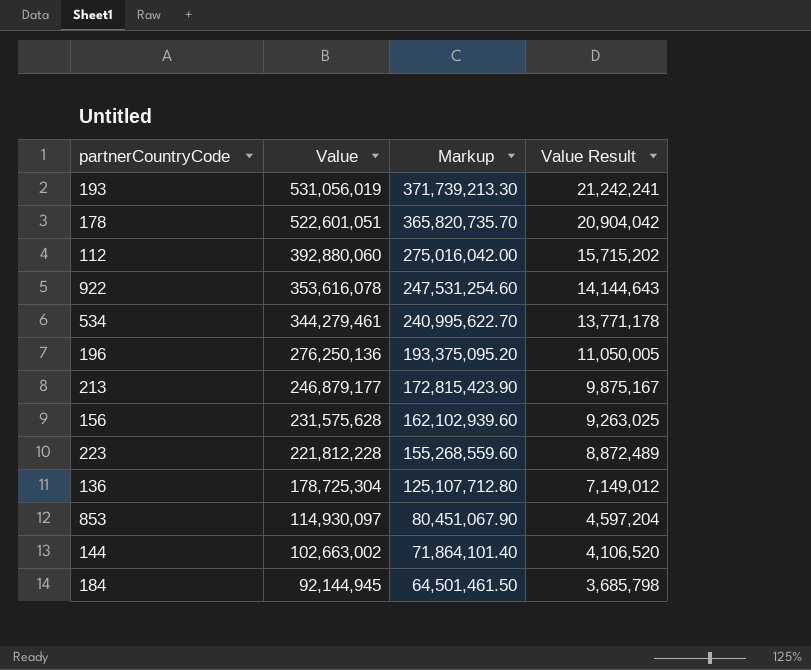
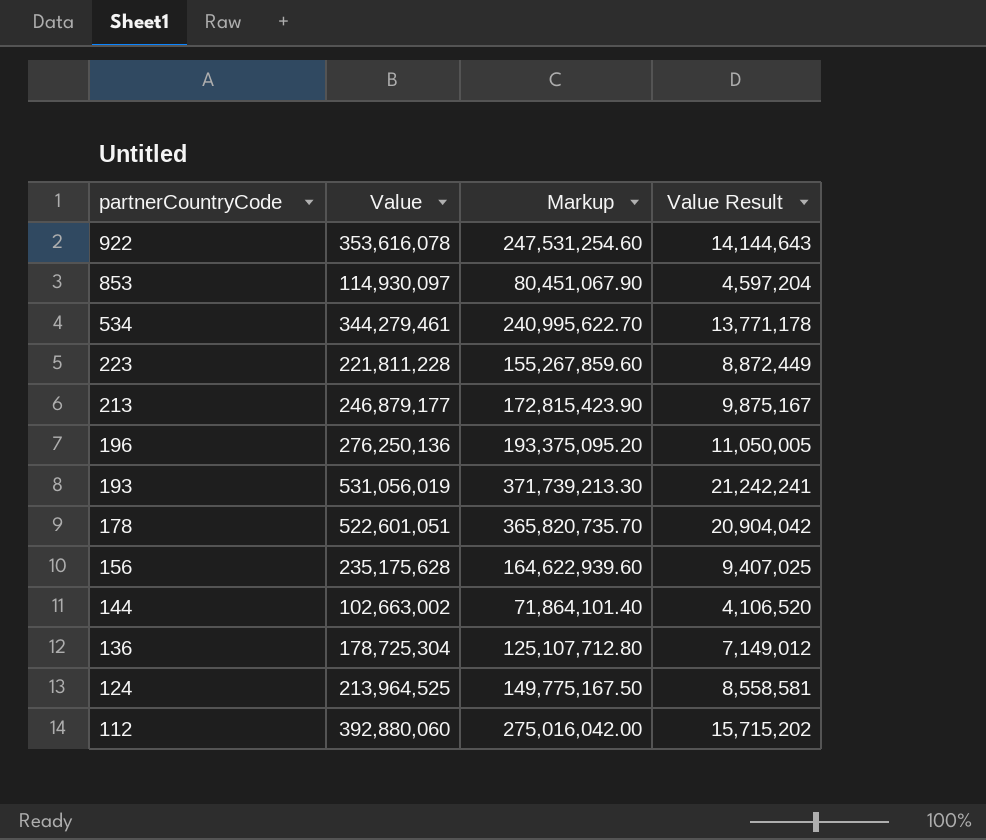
row order: Value descending -> partnerCountryCode descending
row 184: 92,144,945 | 64,501,461.50 | 3,685,798 -> none
223 | Value: 221,812,228 -> 221,811,228
223 | Markup: 155,268,559.60 -> 155,267,859.60
223 | Value Result: 8,872,489 -> 8,872,449
156 | Value: 231,575,628 -> 235,175,628
156 | Markup: 162,102,939.60 -> 164,622,939.60
156 | Value Result: 9,263,025 -> 9,407,025
row 124: none -> 213,964,525 | 149,775,167.50 | 8,558,581

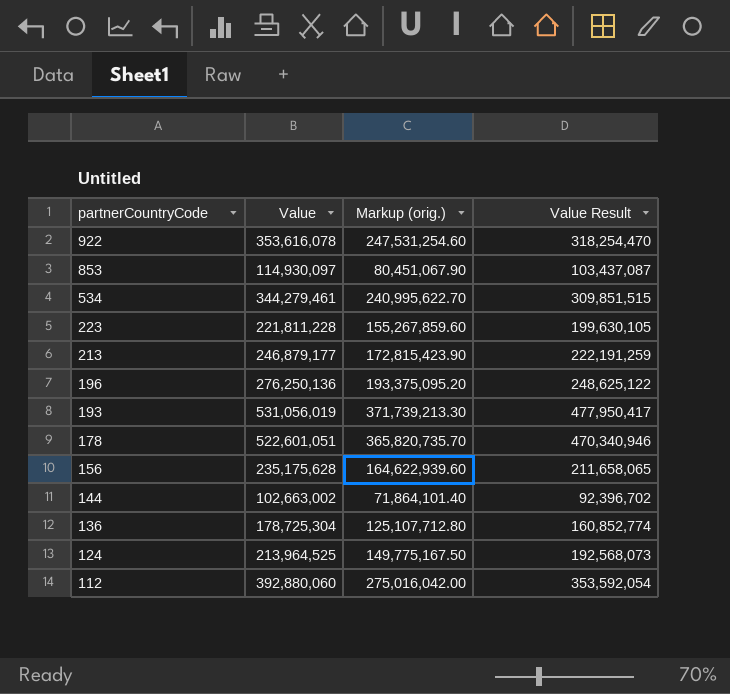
column name: Markup -> Markup (orig.)
column Value Result | formula: [Value] * 0.04 -> [Value] * 0.9

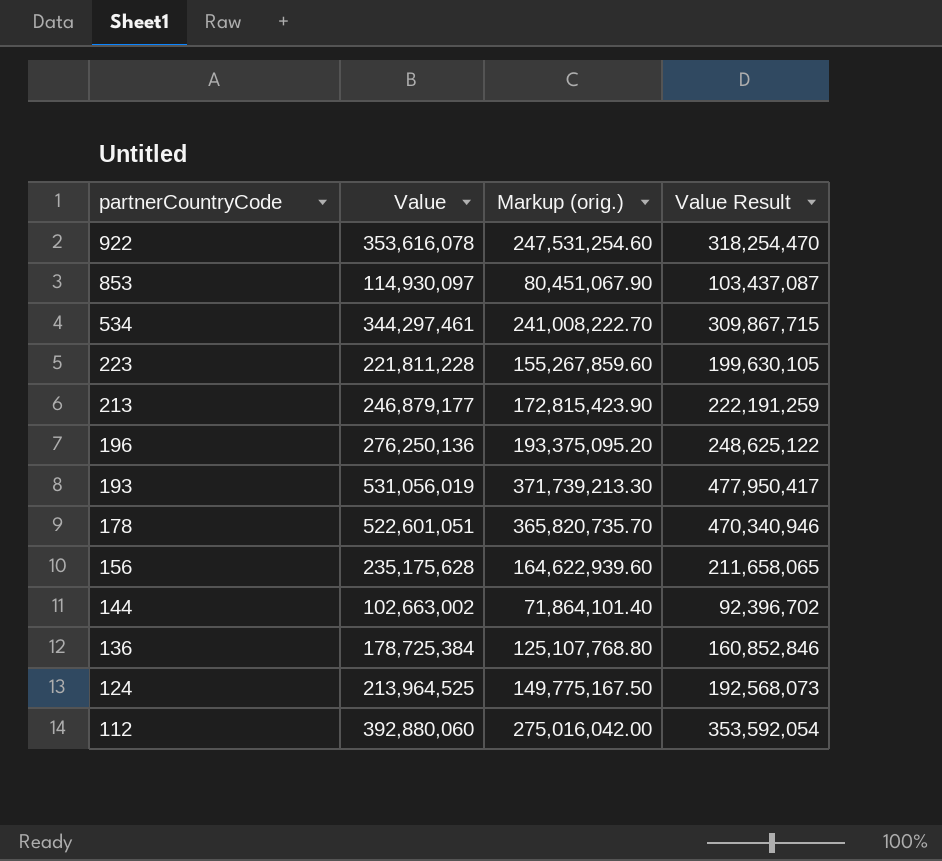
534 | Value: 344,279,461 -> 344,297,461
534 | Markup (orig.): 240,995,622.70 -> 241,008,222.70
534 | Value Result: 309,851,515 -> 309,867,715
136 | Value: 178,725,304 -> 178,725,384
136 | Markup (orig.): 125,107,712.80 -> 125,107,768.80
136 | Value Result: 160,852,774 -> 160,852,846

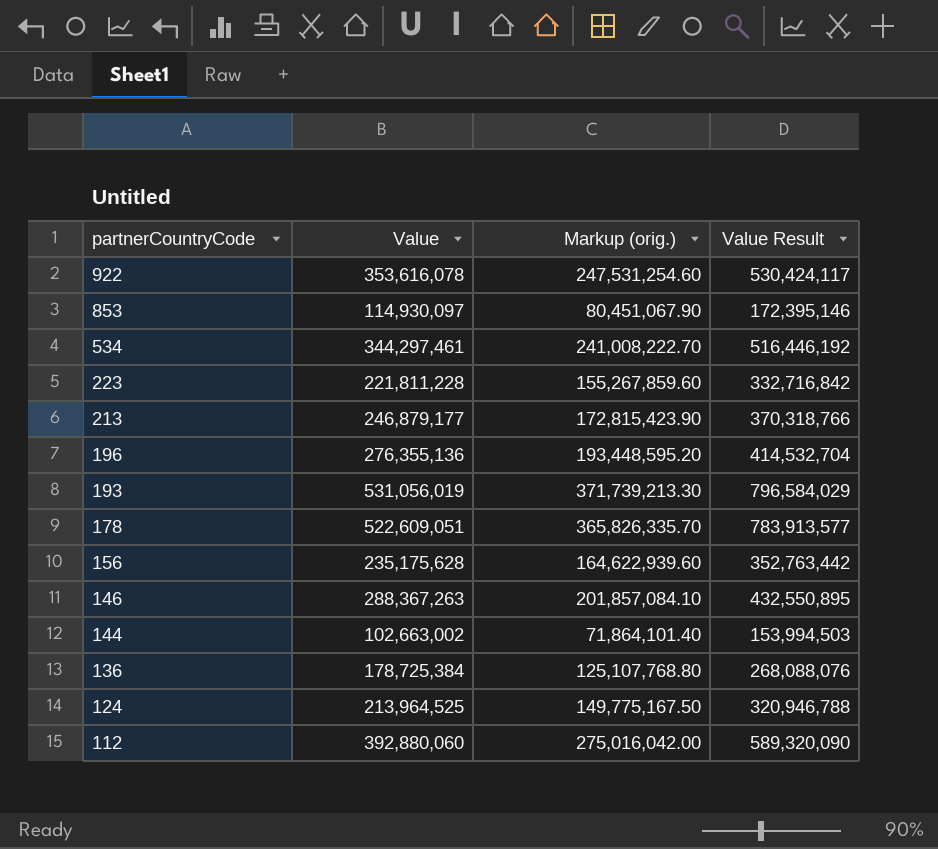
column Value Result | formula: [Value] * 0.9 -> [Value] * 1.5
196 | Value: 276,250,136 -> 276,355,136
196 | Markup (orig.): 193,375,095.20 -> 193,448,595.20
178 | Value: 522,601,051 -> 522,609,051
178 | Markup (orig.): 365,820,735.70 -> 365,826,335.70
row 146: none -> 288,367,263 | 201,857,084.10 | 432,550,895

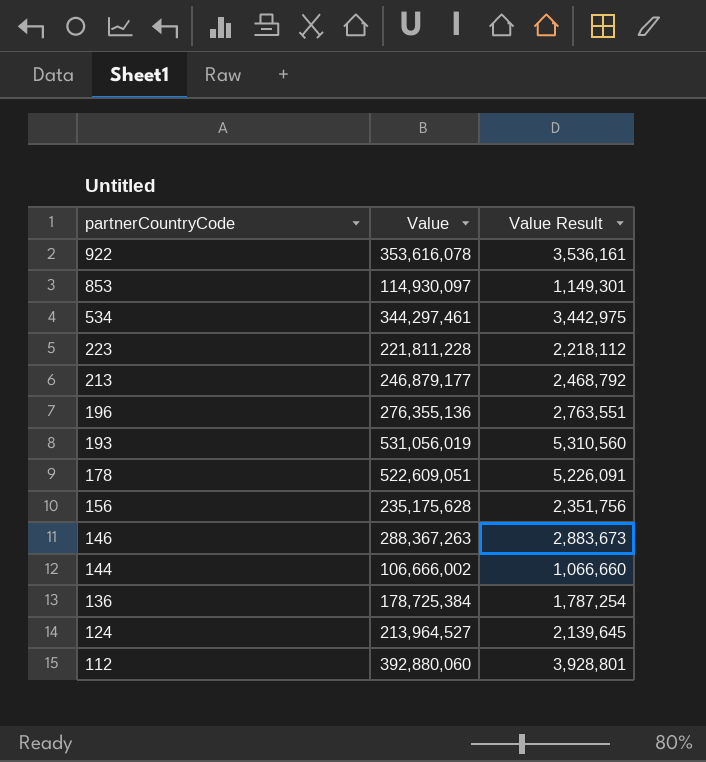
column Markup (orig.) | formula: [Value] * 0.7 -> none
column Value Result | formula: [Value] * 1.5 -> [Value] * 0.01
144 | Value: 102,663,002 -> 106,666,002
124 | Value: 213,964,525 -> 213,964,527

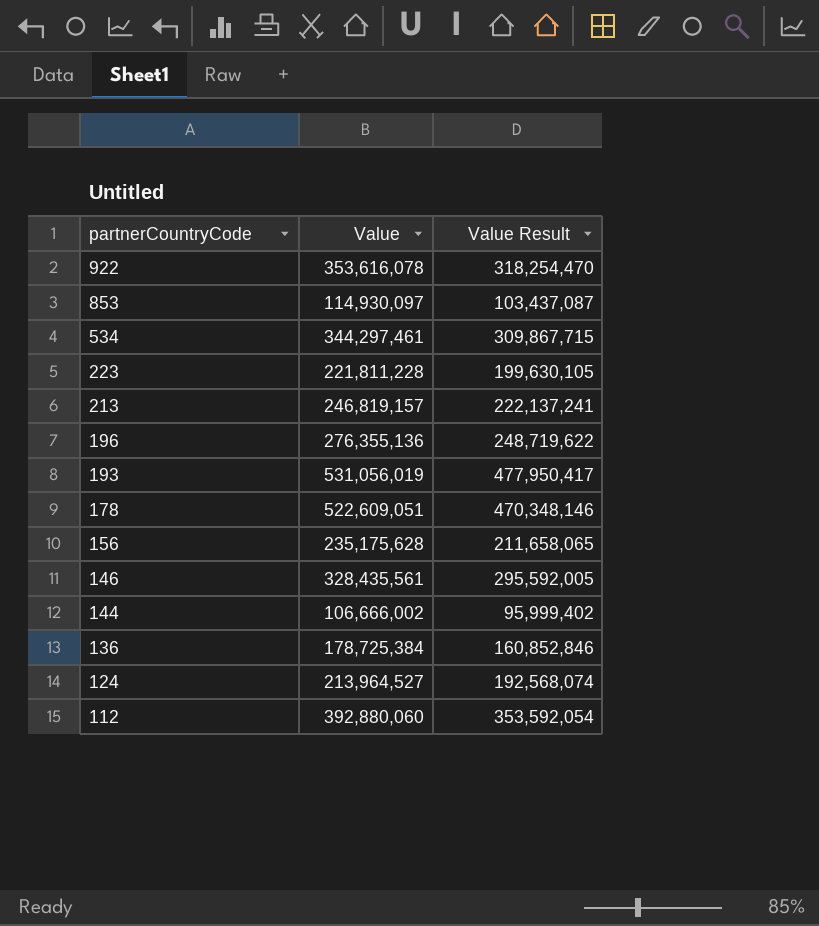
column Value Result | formula: [Value] * 0.01 -> [Value] * 0.9
213 | Value: 246,879,177 -> 246,819,157
146 | Value: 288,367,263 -> 328,435,561

